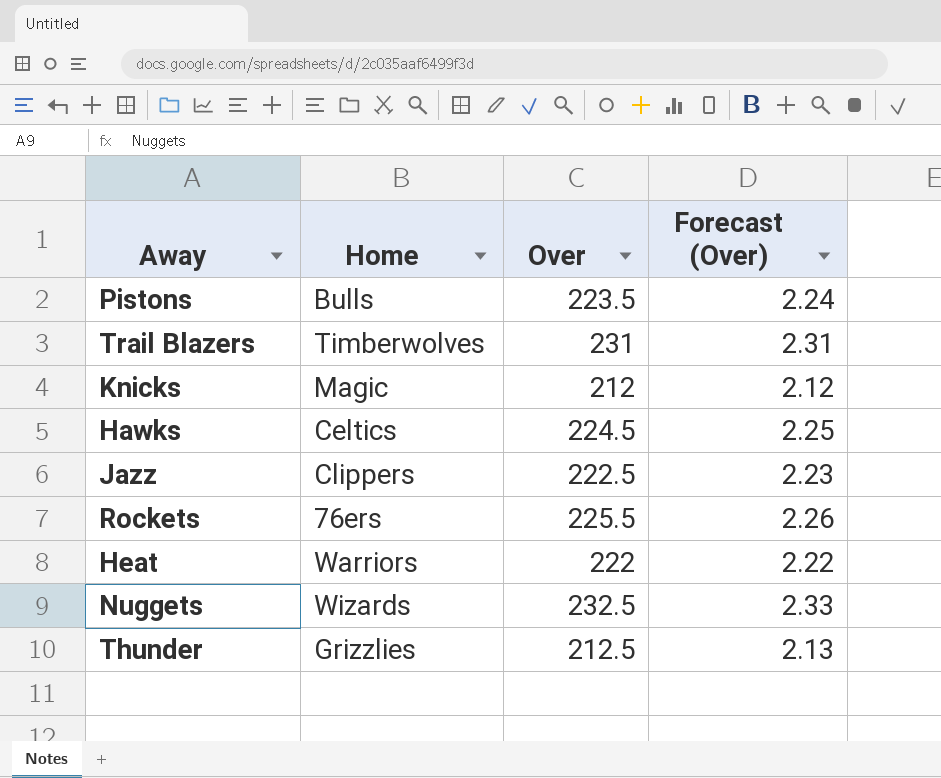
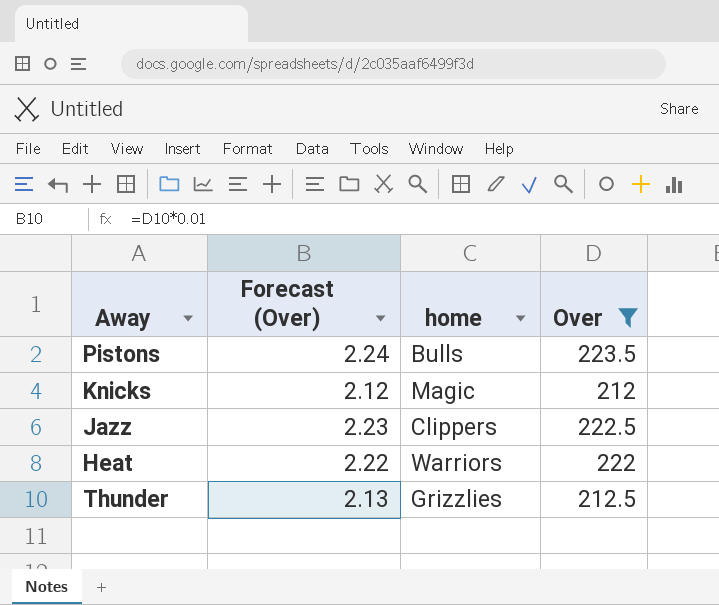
filter: none -> Over <= 223.5
column Forecast (Over) | position: 4 -> 2
column name: Home -> home

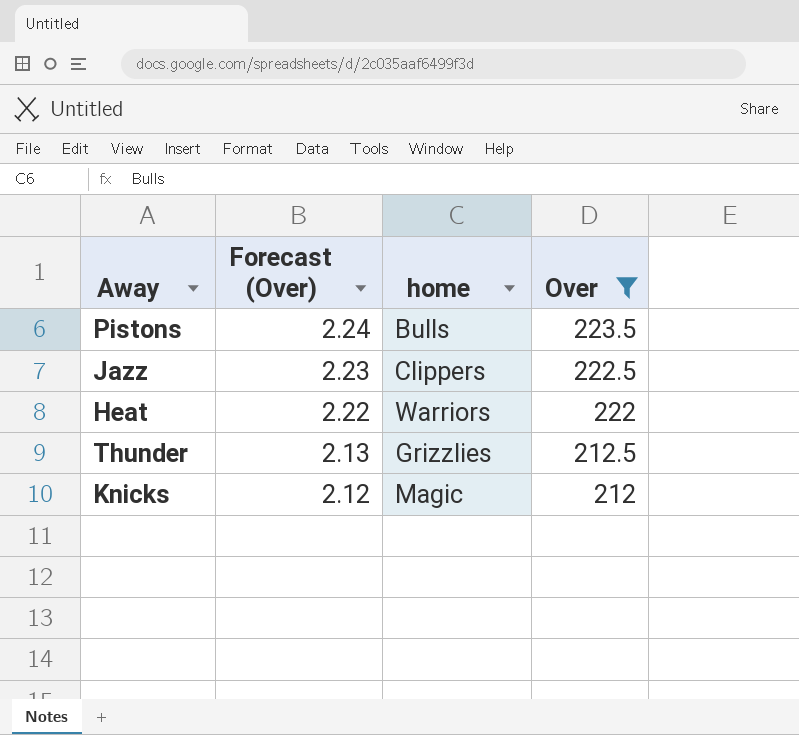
row order: none -> Forecast (Over) descending

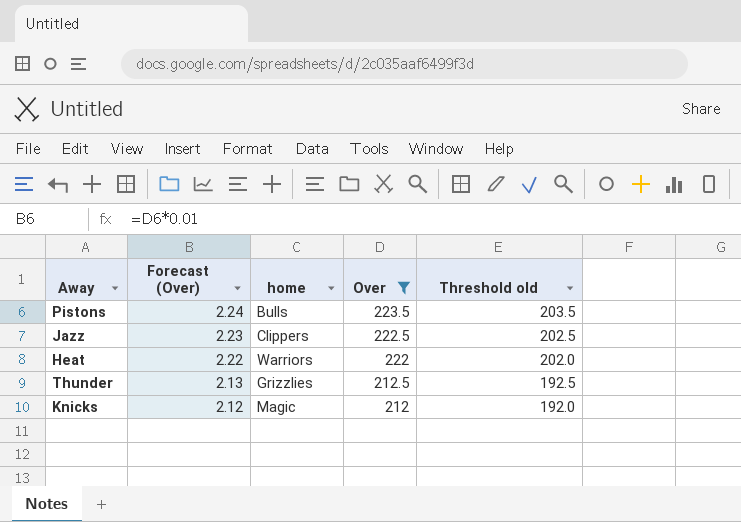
column Threshold old | formula: none -> [Over] - 20

